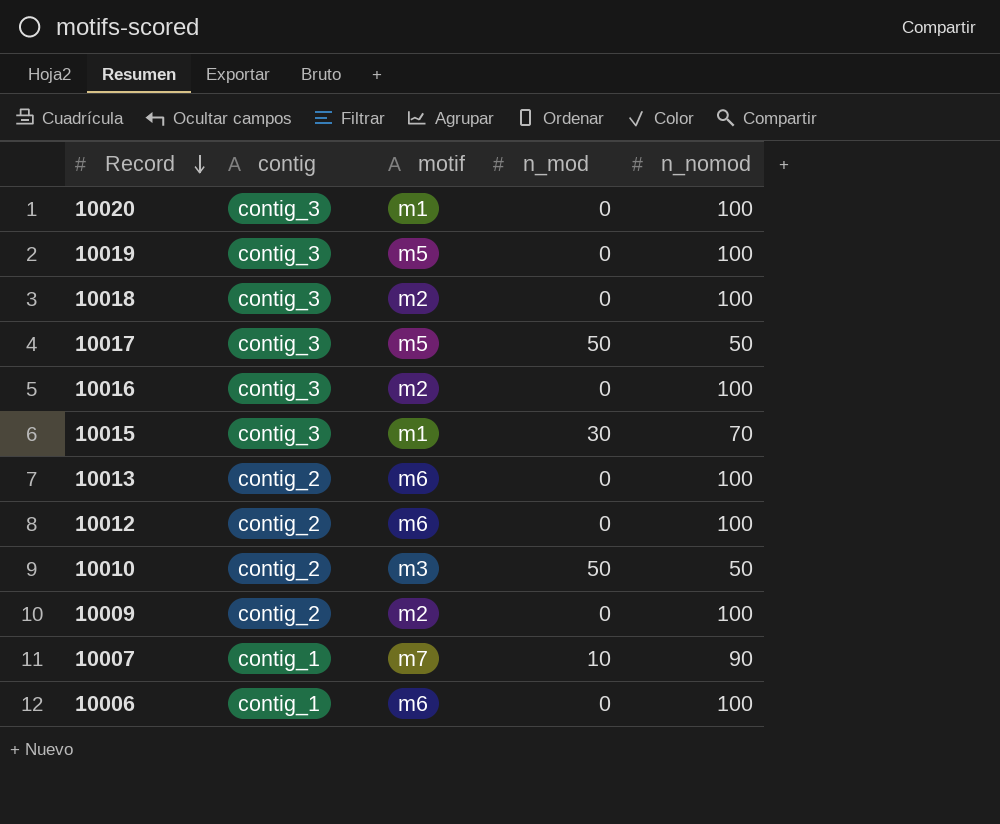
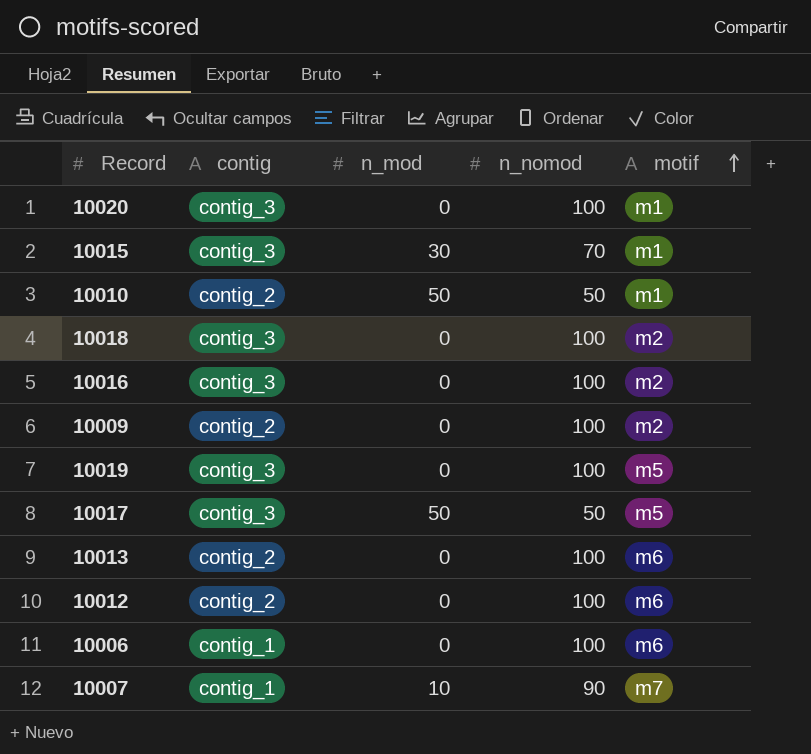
row order: Record descending -> motif ascending
column motif | position: 3 -> 5
10010 | motif: m3 -> m1

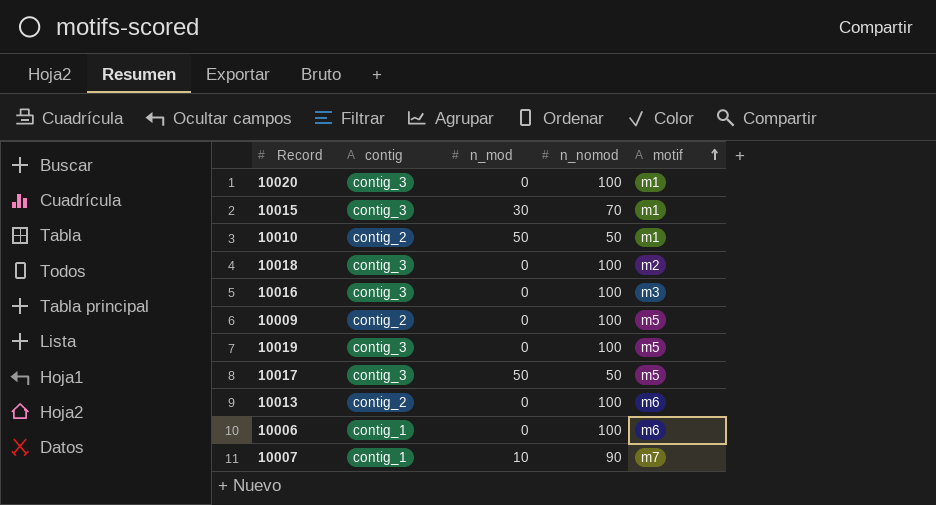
row 10012: contig_2 | 0 | 100 | m6 -> none
10016 | motif: m2 -> m3
10009 | motif: m2 -> m5

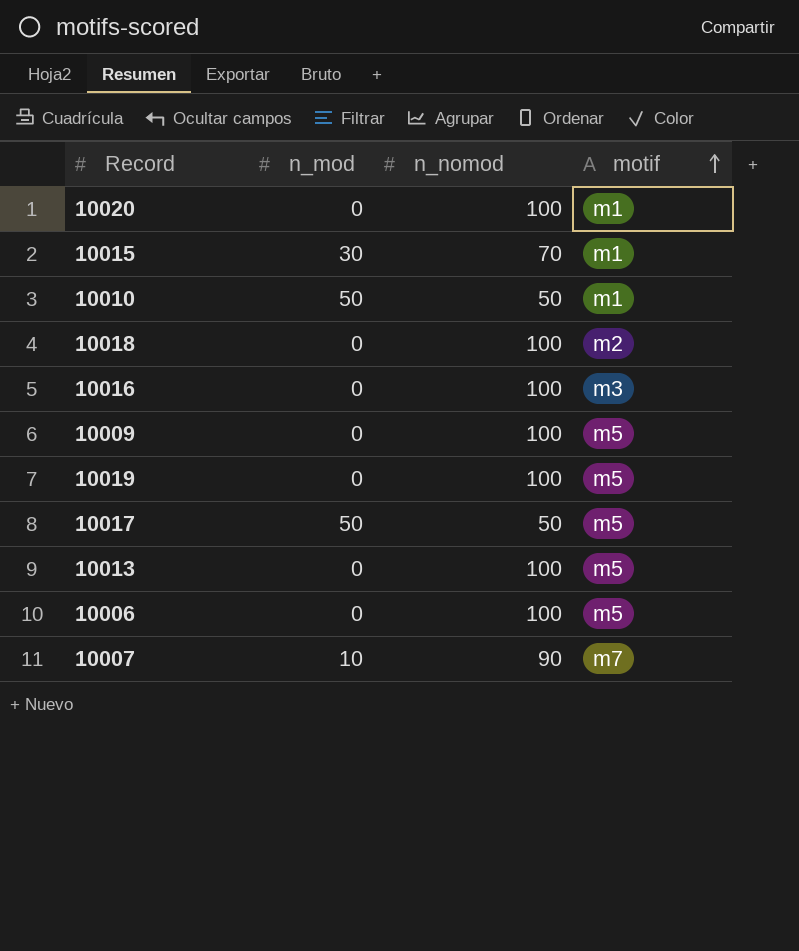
column contig | position: 2 -> none
10013 | motif: m6 -> m5
10006 | motif: m6 -> m5

